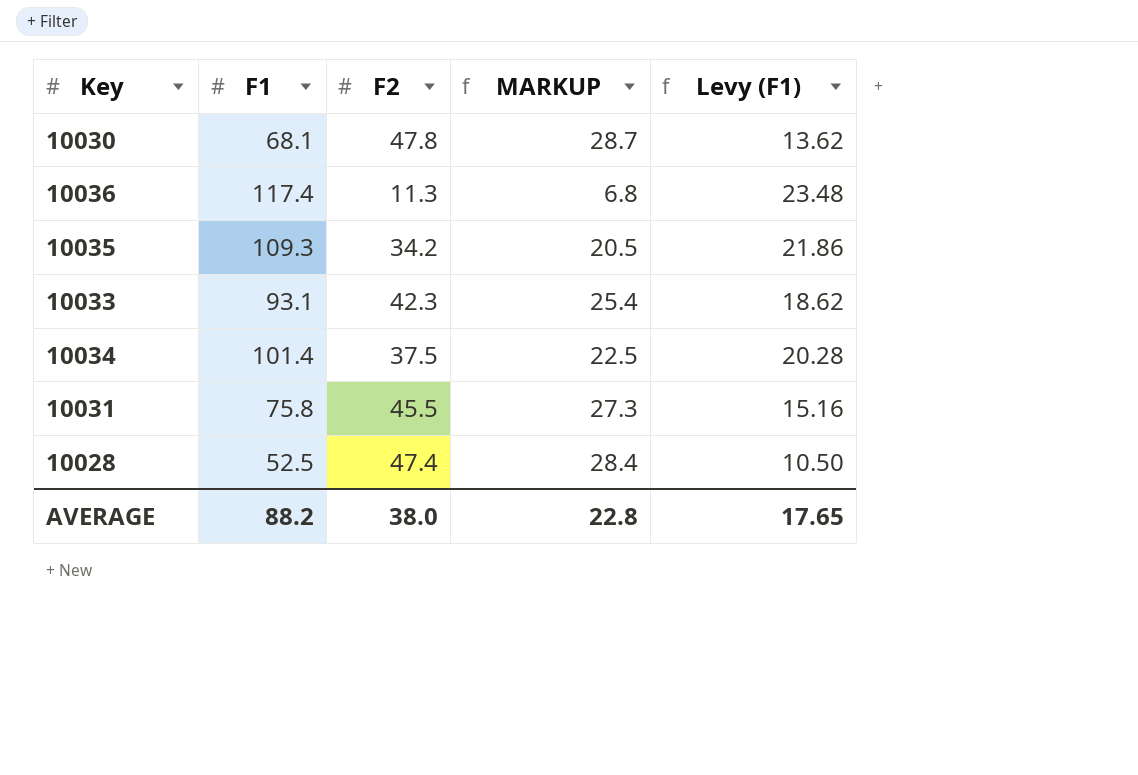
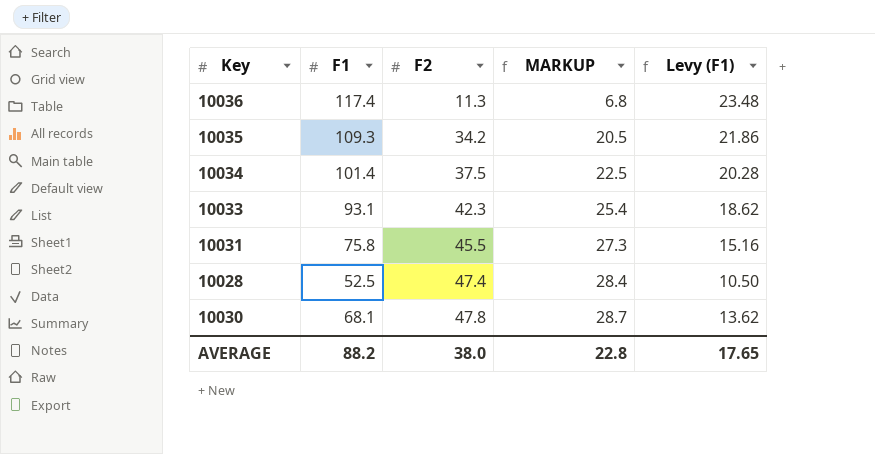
row order: none -> F2 ascending

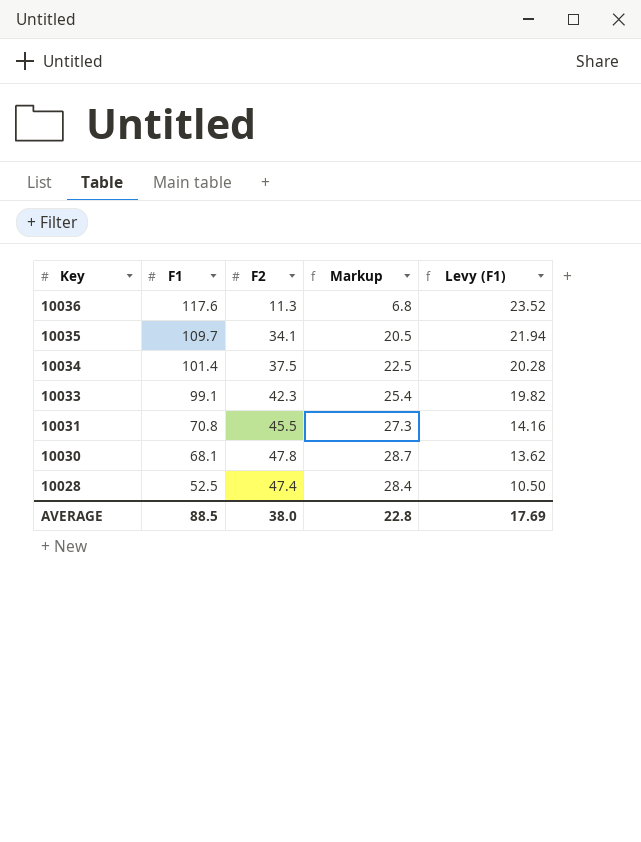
row order: F2 ascending -> Key descending
column name: MARKUP -> Markup
10036 | F1: 117.4 -> 117.6
10036 | Levy (F1): 23.48 -> 23.52
10035 | F1: 109.3 -> 109.7
10035 | F2: 34.2 -> 34.1
10035 | Levy (F1): 21.86 -> 21.94
10033 | F1: 93.1 -> 99.1
10033 | Levy (F1): 18.62 -> 19.82
10031 | F1: 75.8 -> 70.8
10031 | Levy (F1): 15.16 -> 14.16
AVERAGE | F1: 88.2 -> 88.5
AVERAGE | Levy (F1): 17.65 -> 17.69

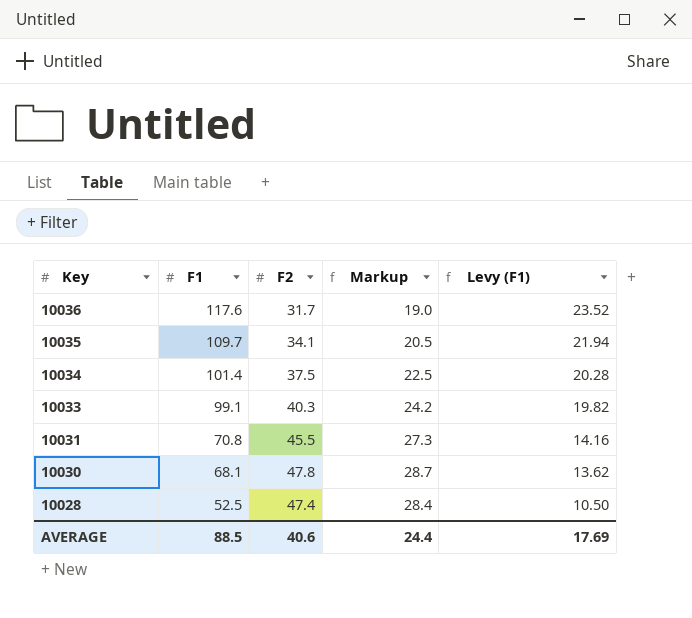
10036 | F2: 11.3 -> 31.7
10036 | Markup: 6.8 -> 19.0
10033 | F2: 42.3 -> 40.3
10033 | Markup: 25.4 -> 24.2
AVERAGE | F2: 38.0 -> 40.6
AVERAGE | Markup: 22.8 -> 24.4

